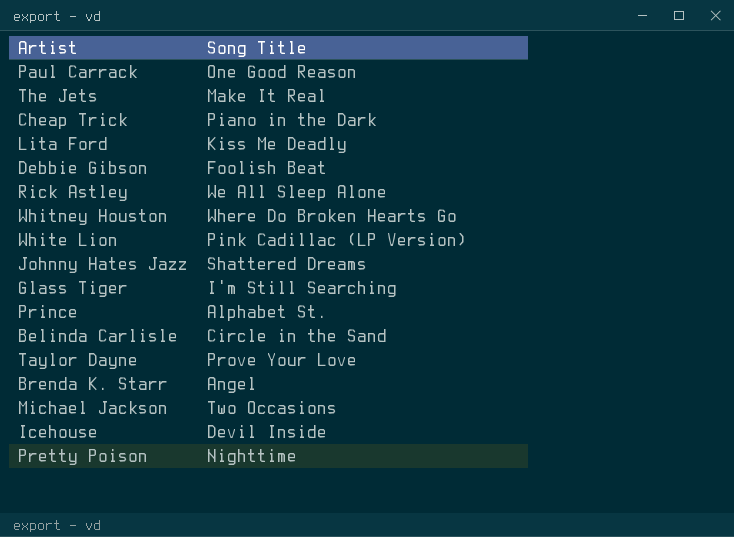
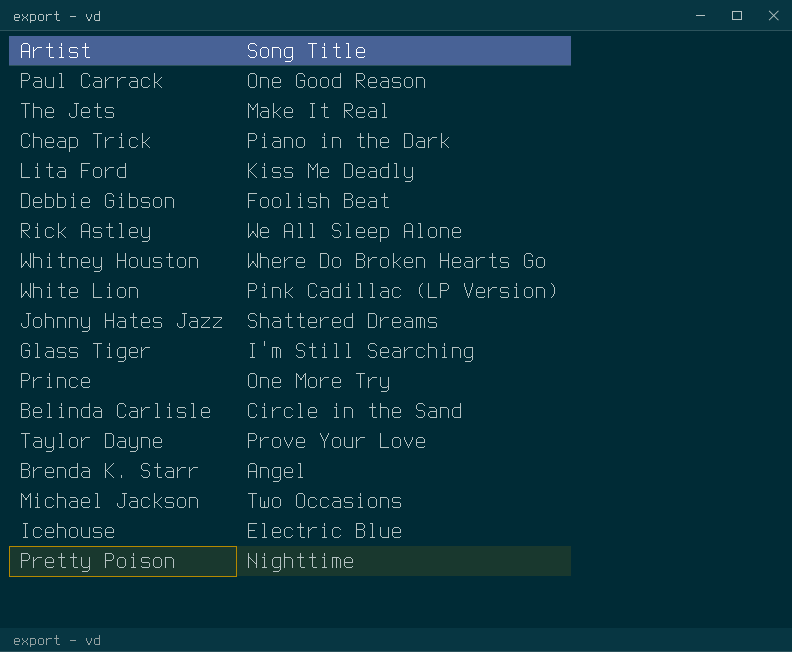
Prince | Song Title: Alphabet St. -> One More Try
Icehouse | Song Title: Devil Inside -> Electric Blue

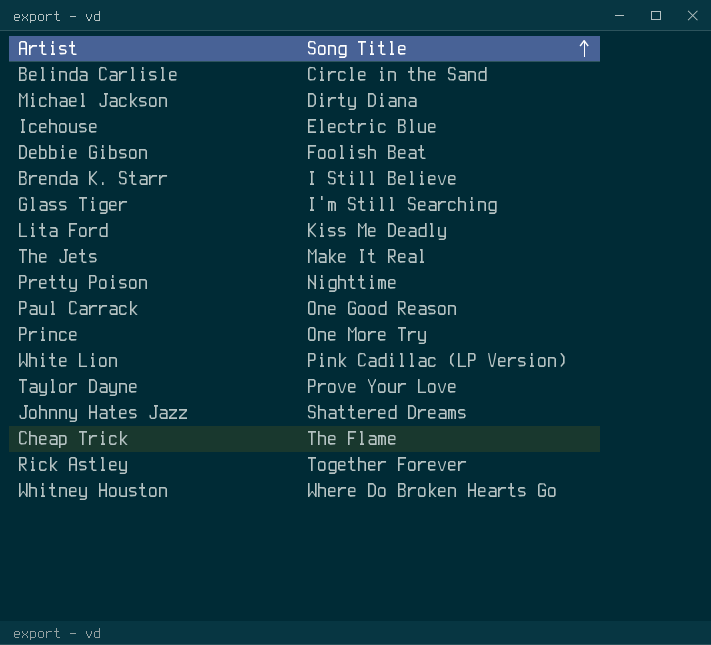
row order: none -> Song Title ascending
Michael Jackson | Song Title: Two Occasions -> Dirty Diana
Brenda K. Starr | Song Title: Angel -> I Still Believe
Cheap Trick | Song Title: Piano in the Dark -> The Flame
Rick Astley | Song Title: We All Sleep Alone -> Together Forever

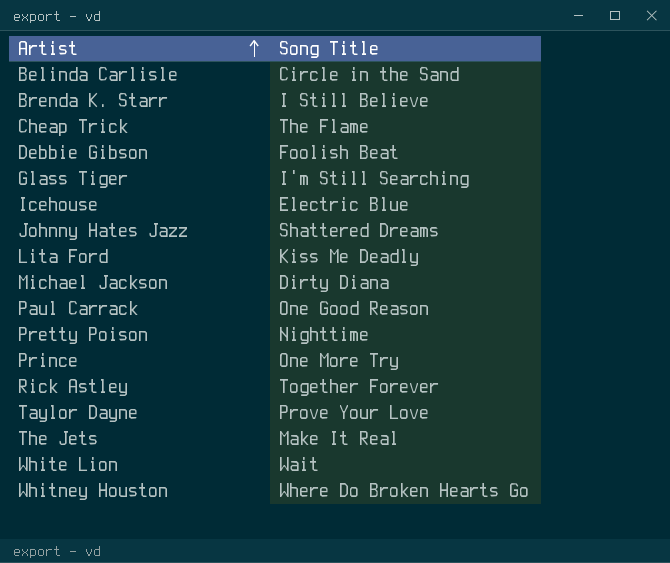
row order: Song Title ascending -> Artist ascending
White Lion | Song Title: Pink Cadillac (LP Version) -> Wait

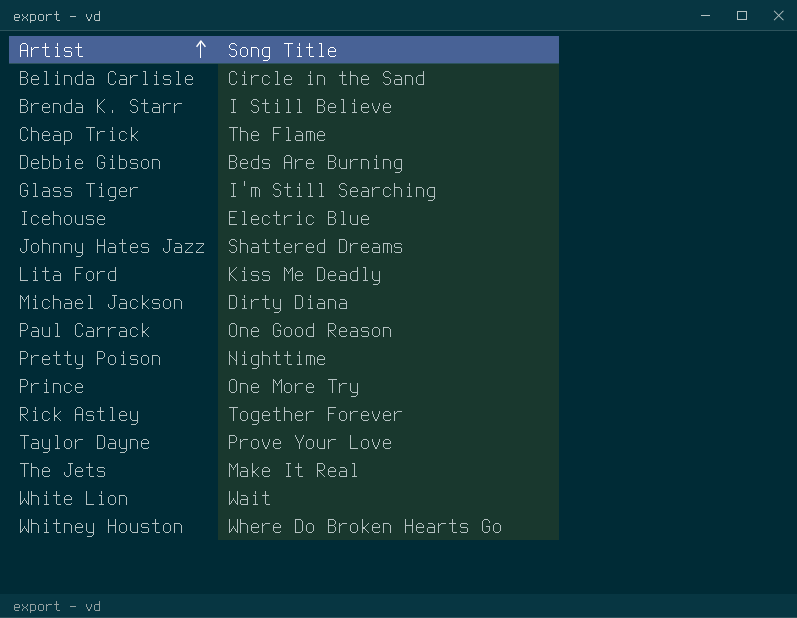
Debbie Gibson | Song Title: Foolish Beat -> Beds Are Burning

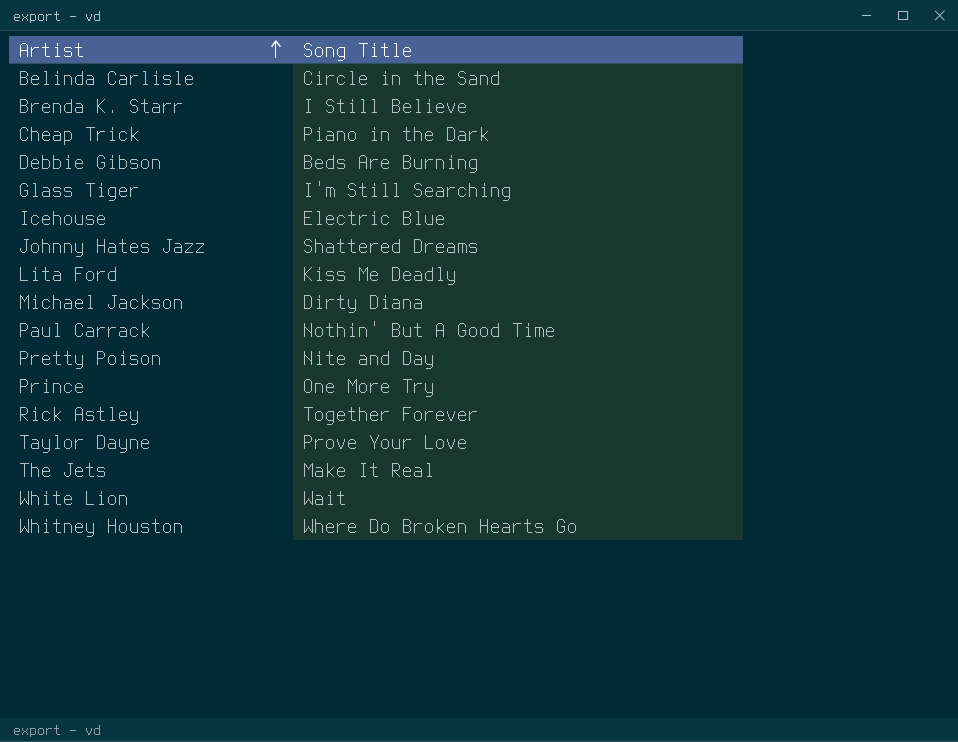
Cheap Trick | Song Title: The Flame -> Piano in the Dark
Paul Carrack | Song Title: One Good Reason -> Nothin' But A Good Time
Pretty Poison | Song Title: Nighttime -> Nite and Day

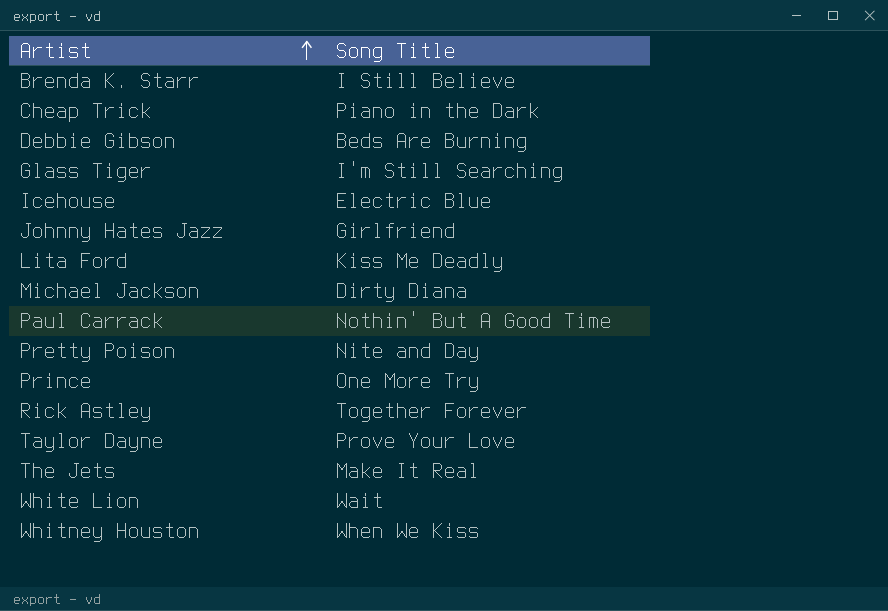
row Belinda Carlisle: Circle in the Sand -> none
Johnny Hates Jazz | Song Title: Shattered Dreams -> Girlfriend
Whitney Houston | Song Title: Where Do Broken Hearts Go -> When We Kiss

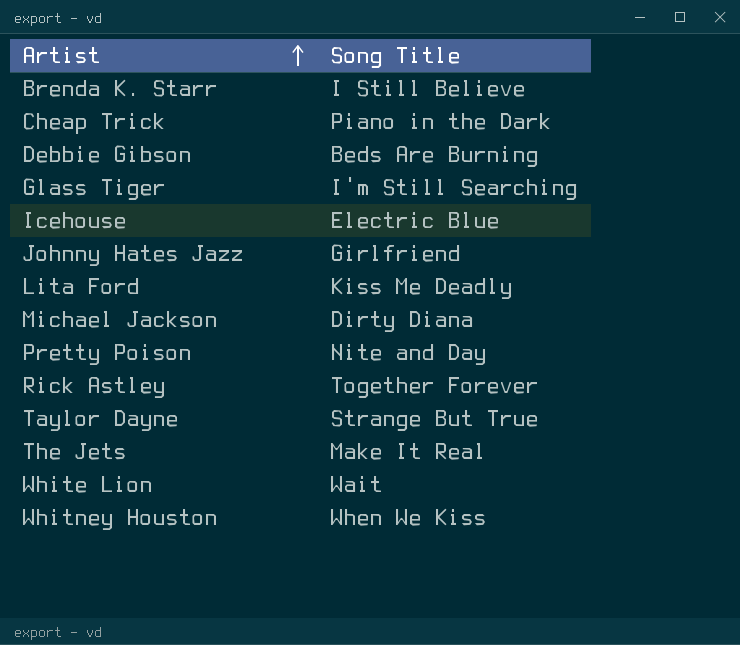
row Paul Carrack: Nothin' But A Good Time -> none
row Prince: One More Try -> none
Taylor Dayne | Song Title: Prove Your Love -> Strange But True

